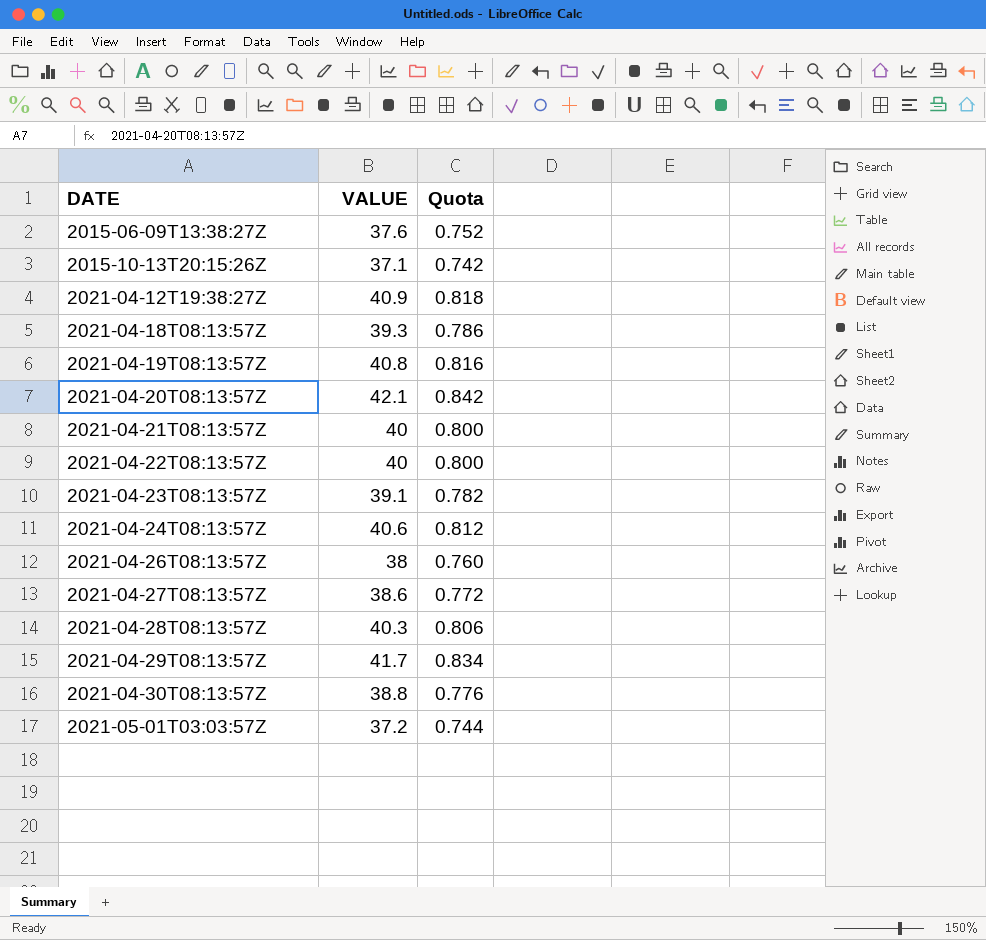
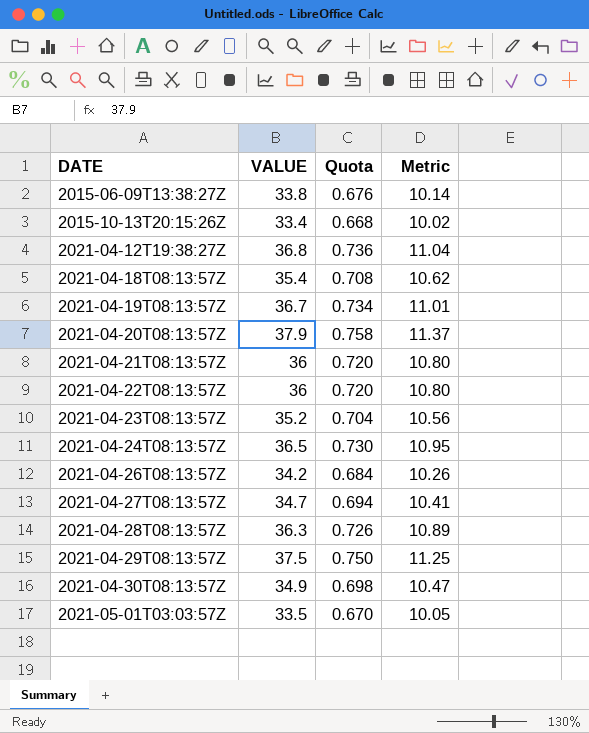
column Metric | formula: none -> [VALUE] * 0.3
2015-06-09T13:38:27Z | VALUE: 37.6 -> 33.8
2015-06-09T13:38:27Z | Quota: 0.752 -> 0.676
2015-10-13T20:15:26Z | VALUE: 37.1 -> 33.4
2015-10-13T20:15:26Z | Quota: 0.742 -> 0.668
2021-04-12T19:38:27Z | VALUE: 40.9 -> 36.8
2021-04-12T19:38:27Z | Quota: 0.818 -> 0.736
2021-04-18T08:13:57Z | VALUE: 39.3 -> 35.4
2021-04-18T08:13:57Z | Quota: 0.786 -> 0.708
2021-04-19T08:13:57Z | VALUE: 40.8 -> 36.7
2021-04-19T08:13:57Z | Quota: 0.816 -> 0.734
2021-04-20T08:13:57Z | VALUE: 42.1 -> 37.9
2021-04-20T08:13:57Z | Quota: 0.842 -> 0.758
2021-04-21T08:13:57Z | VALUE: 40 -> 36
2021-04-21T08:13:57Z | Quota: 0.800 -> 0.720
2021-04-22T08:13:57Z | VALUE: 40 -> 36
2021-04-22T08:13:57Z | Quota: 0.800 -> 0.720
2021-04-23T08:13:57Z | VALUE: 39.1 -> 35.2
2021-04-23T08:13:57Z | Quota: 0.782 -> 0.704
2021-04-24T08:13:57Z | VALUE: 40.6 -> 36.5
2021-04-24T08:13:57Z | Quota: 0.812 -> 0.730
2021-04-26T08:13:57Z | VALUE: 38 -> 34.2
2021-04-26T08:13:57Z | Quota: 0.760 -> 0.684
2021-04-27T08:13:57Z | VALUE: 38.6 -> 34.7
2021-04-27T08:13:57Z | Quota: 0.772 -> 0.694
2021-04-28T08:13:57Z | VALUE: 40.3 -> 36.3
2021-04-28T08:13:57Z | Quota: 0.806 -> 0.726
2021-04-29T08:13:57Z | VALUE: 41.7 -> 37.5
2021-04-29T08:13:57Z | Quota: 0.834 -> 0.750
2021-04-30T08:13:57Z | VALUE: 38.8 -> 34.9
2021-04-30T08:13:57Z | Quota: 0.776 -> 0.698
2021-05-01T03:03:57Z | VALUE: 37.2 -> 33.5
2021-05-01T03:03:57Z | Quota: 0.744 -> 0.670

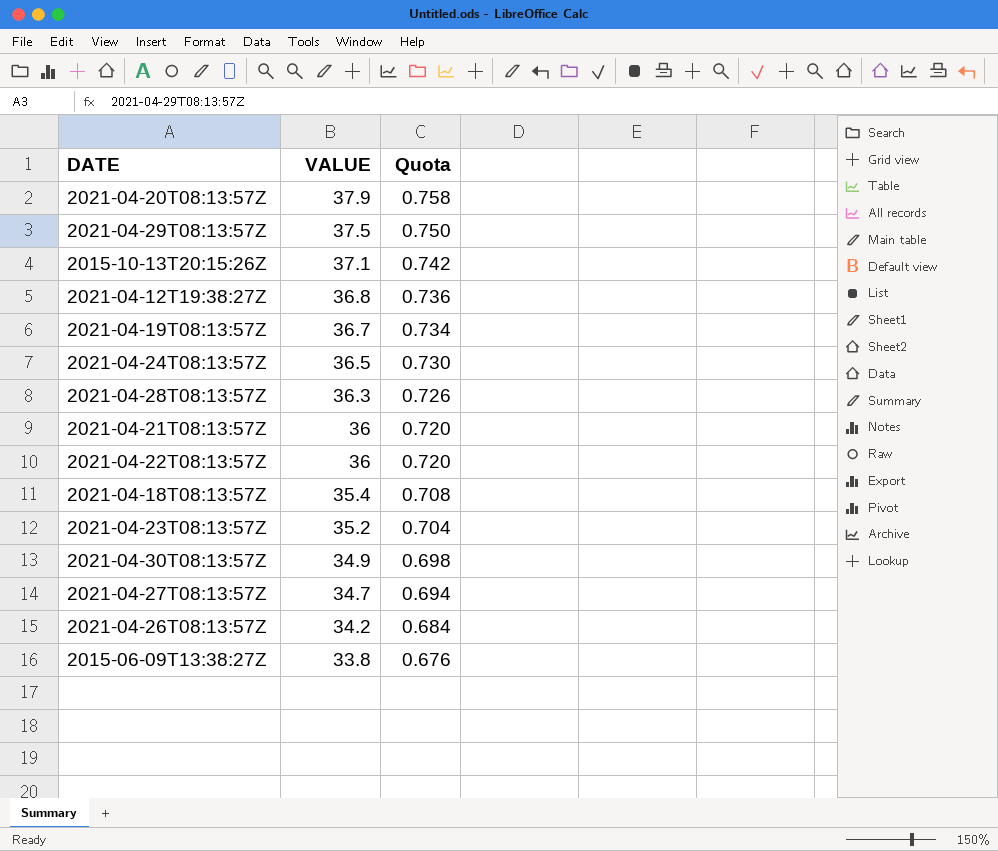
row order: DATE ascending -> VALUE descending
column Metric | formula: [VALUE] * 0.3 -> none
row 2021-05-01T03:03:57Z: 33.5 | 0.670 | 10.05 -> none
2015-10-13T20:15:26Z | VALUE: 33.4 -> 37.1
2015-10-13T20:15:26Z | Quota: 0.668 -> 0.742

